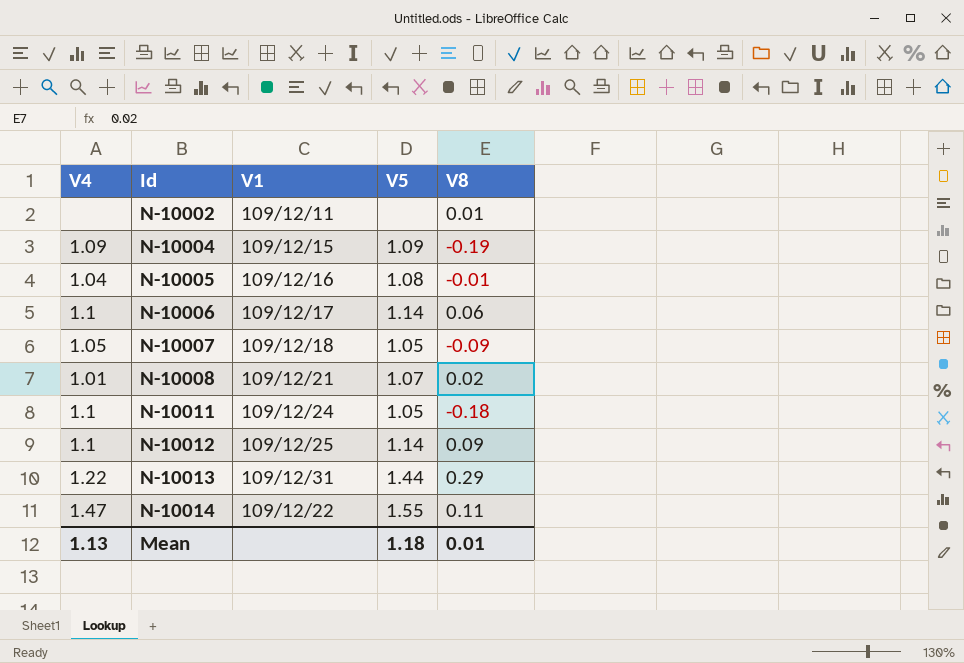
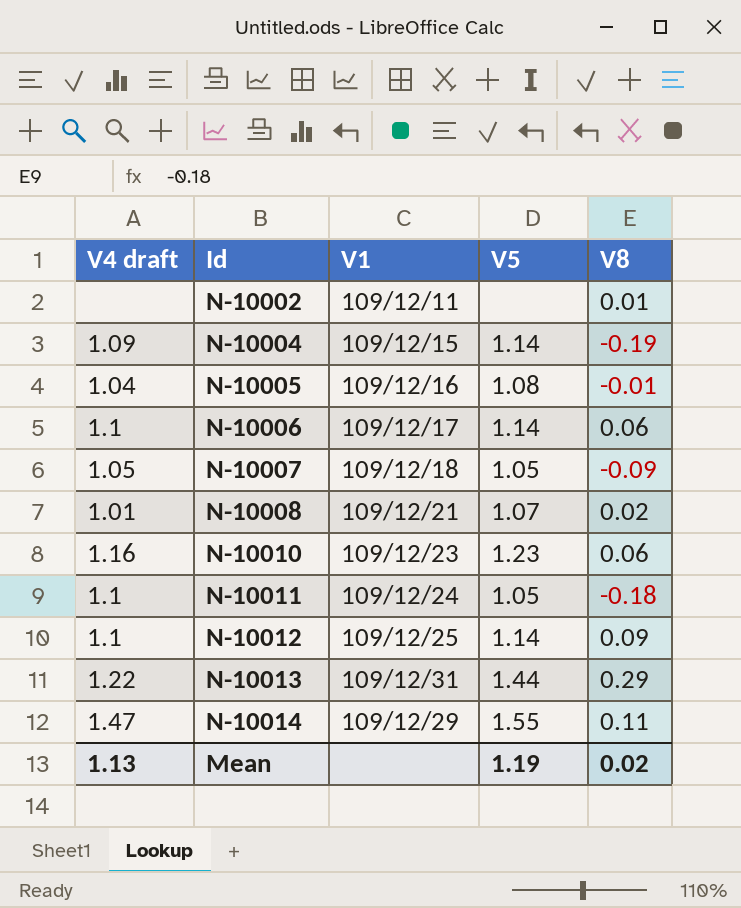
column name: V4 -> V4 draft
N-10004 | V5: 1.09 -> 1.14
row N-10010: none -> 1.16 | 109/12/23 | 1.23 | 0.06
N-10014 | V1: 109/12/22 -> 109/12/29
Mean | V5: 1.18 -> 1.19
Mean | V8: 0.01 -> 0.02

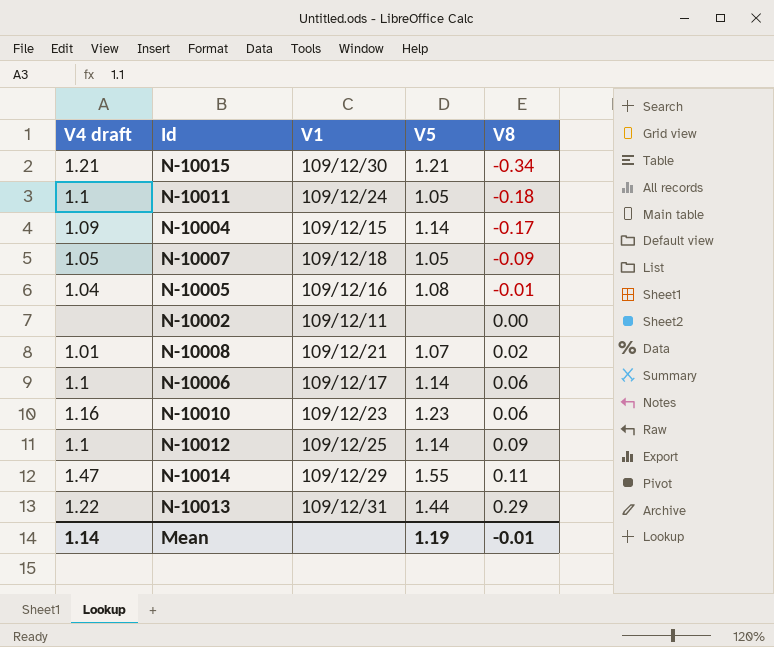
row order: Id ascending -> V8 ascending
row N-10015: none -> 1.21 | 109/12/30 | 1.21 | -0.34
N-10004 | V8: -0.19 -> -0.17
N-10002 | V8: 0.01 -> 0.00
Mean | V4 draft: 1.13 -> 1.14
Mean | V8: 0.02 -> -0.01

